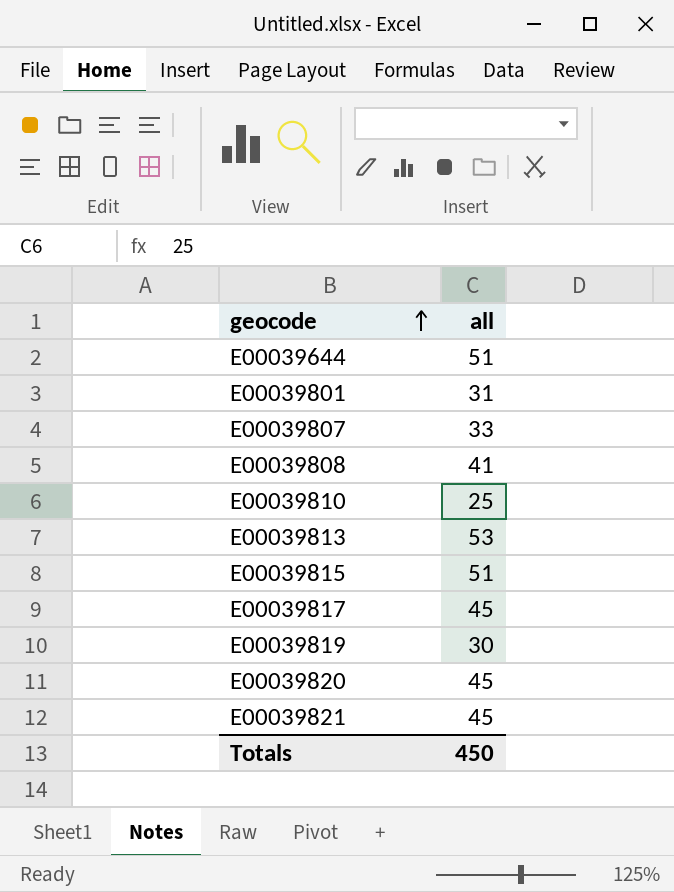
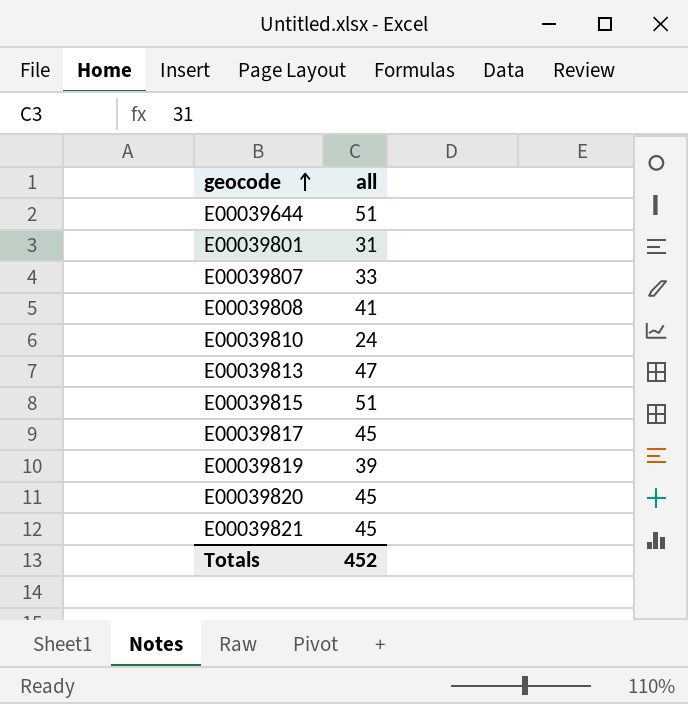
E00039810 | all: 25 -> 24
E00039813 | all: 53 -> 47
E00039819 | all: 30 -> 39
Totals | all: 450 -> 452

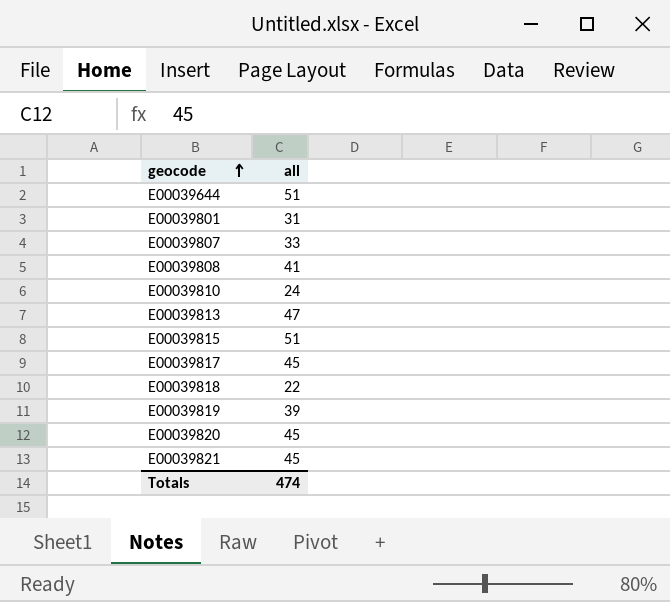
row E00039818: none -> 22
Totals | all: 452 -> 474

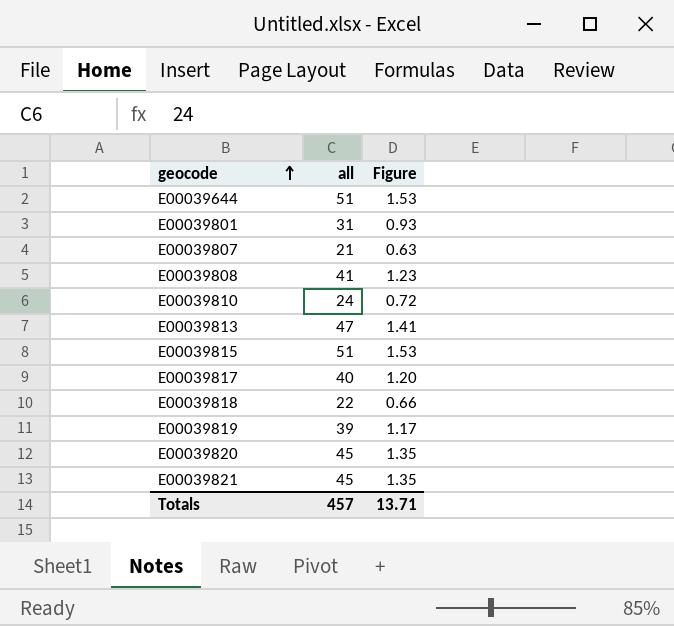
column Figure | formula: none -> [all] * 0.03
E00039807 | all: 33 -> 21
E00039817 | all: 45 -> 40
Totals | all: 474 -> 457

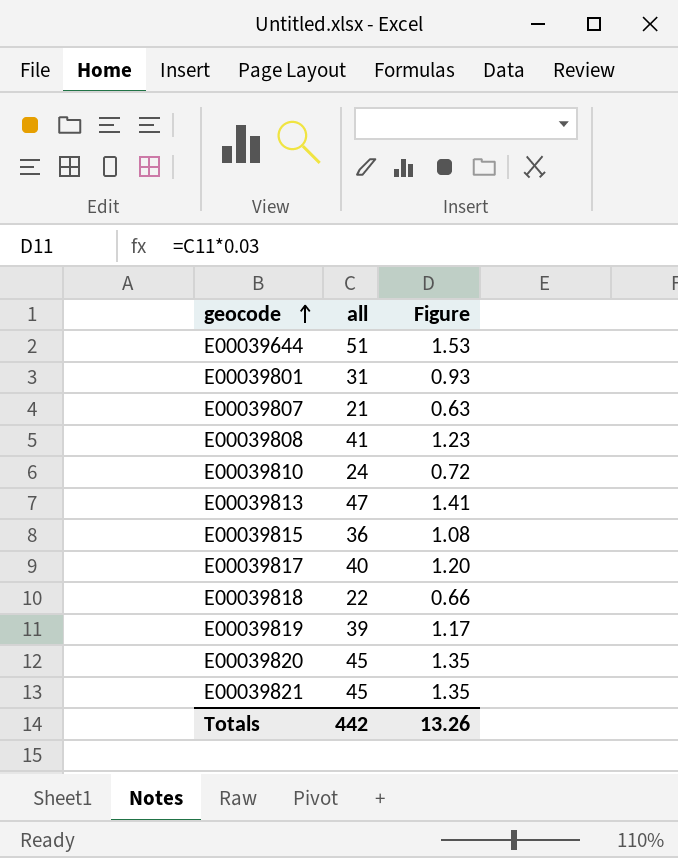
E00039815 | all: 51 -> 36
E00039815 | Figure: 1.53 -> 1.08
Totals | all: 457 -> 442
Totals | Figure: 13.71 -> 13.26

